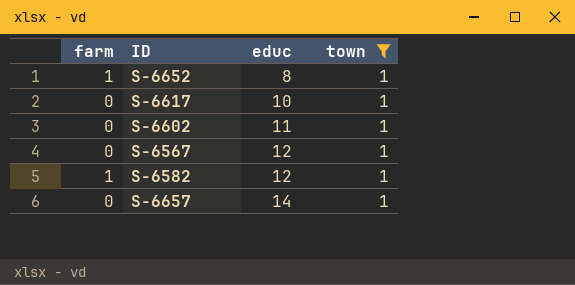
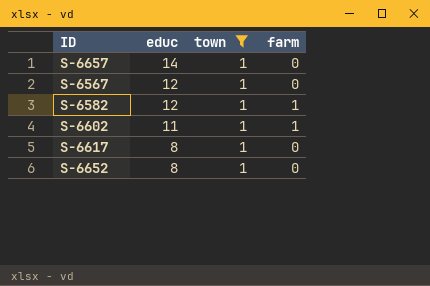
row order: educ ascending -> educ descending
column farm | position: 1 -> 4
S-6602 | farm: 0 -> 1
S-6617 | educ: 10 -> 8
S-6652 | farm: 1 -> 0

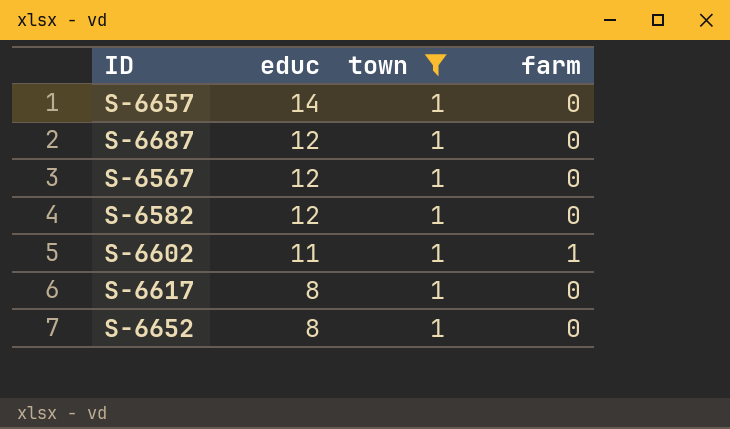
row S-6687: none -> 12 | 1 | 0
S-6582 | farm: 1 -> 0

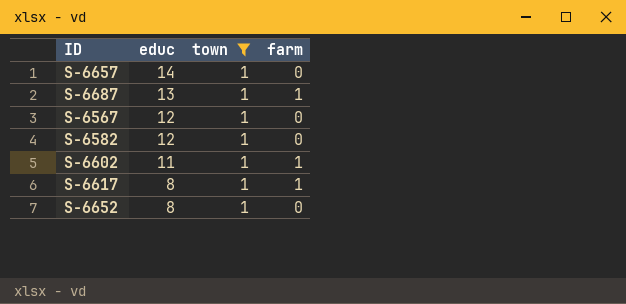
S-6687 | educ: 12 -> 13
S-6687 | farm: 0 -> 1
S-6617 | farm: 0 -> 1

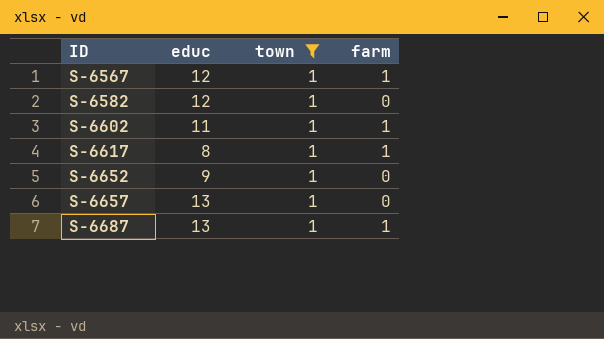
row order: educ descending -> ID ascending
S-6567 | farm: 0 -> 1
S-6652 | educ: 8 -> 9
S-6657 | educ: 14 -> 13

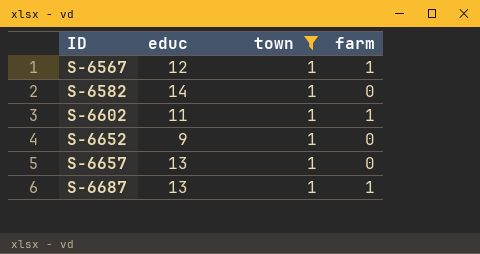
row S-6617: 8 | 1 | 1 -> none
S-6582 | educ: 12 -> 14

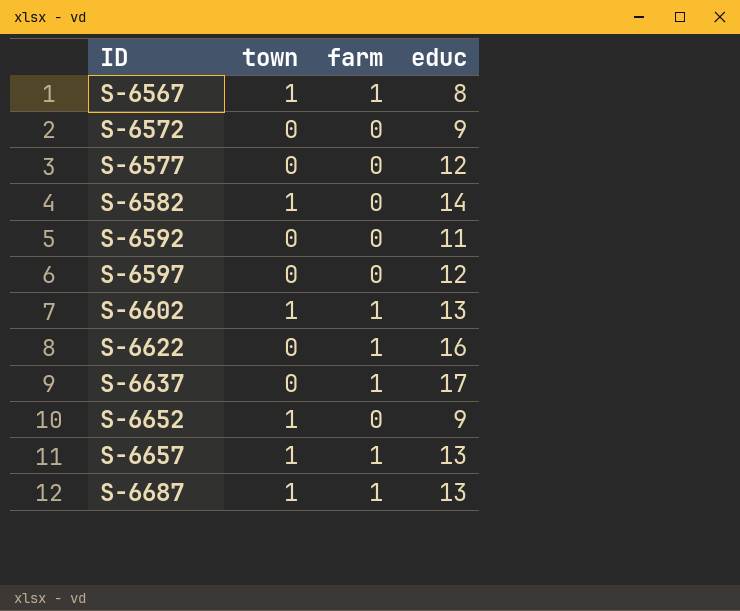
filter: town = 1 -> none
column educ | position: 2 -> 4
S-6567 | educ: 12 -> 8
S-6602 | educ: 11 -> 13
S-6657 | farm: 0 -> 1

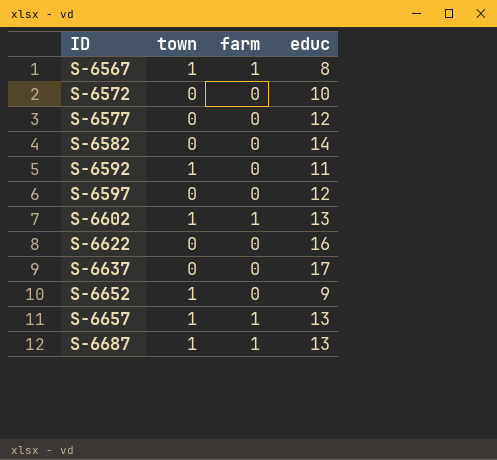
S-6572 | educ: 9 -> 10
S-6582 | town: 1 -> 0
S-6592 | town: 0 -> 1
S-6622 | farm: 1 -> 0
S-6637 | farm: 1 -> 0

